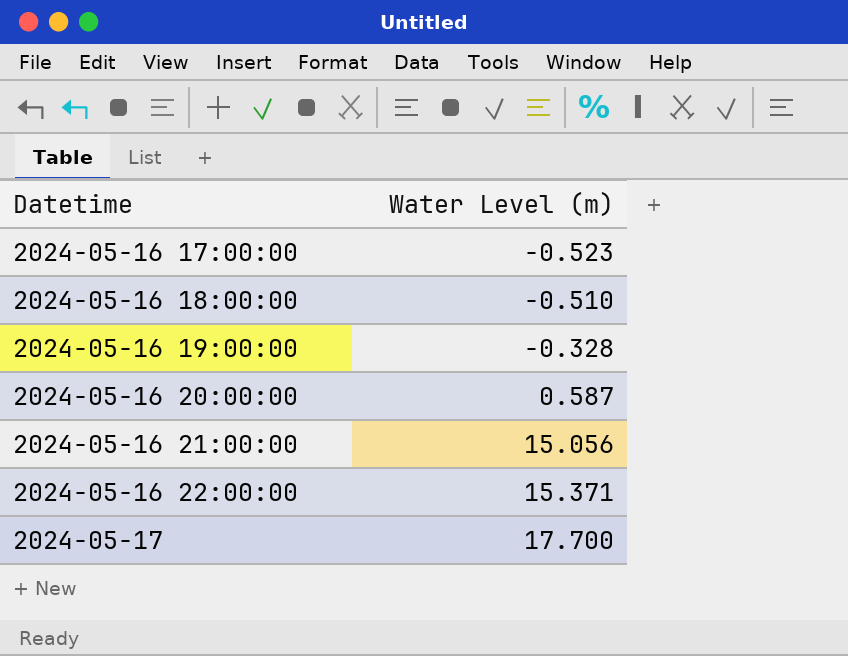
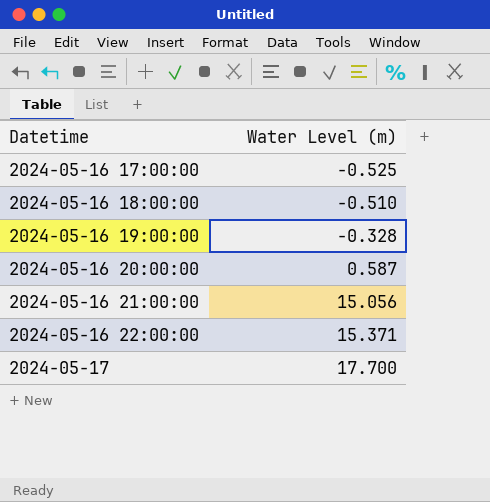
2024-05-16 17:00:00 | Water Level (m): -0.523 -> -0.525

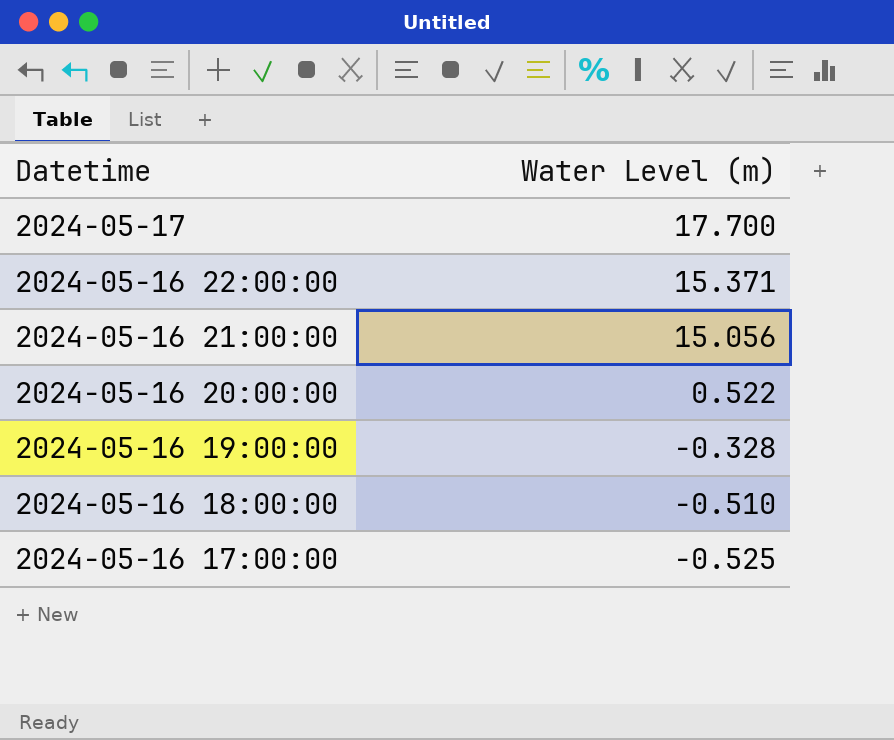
row order: Datetime ascending -> Datetime descending
2024-05-16 20:00:00 | Water Level (m): 0.587 -> 0.522

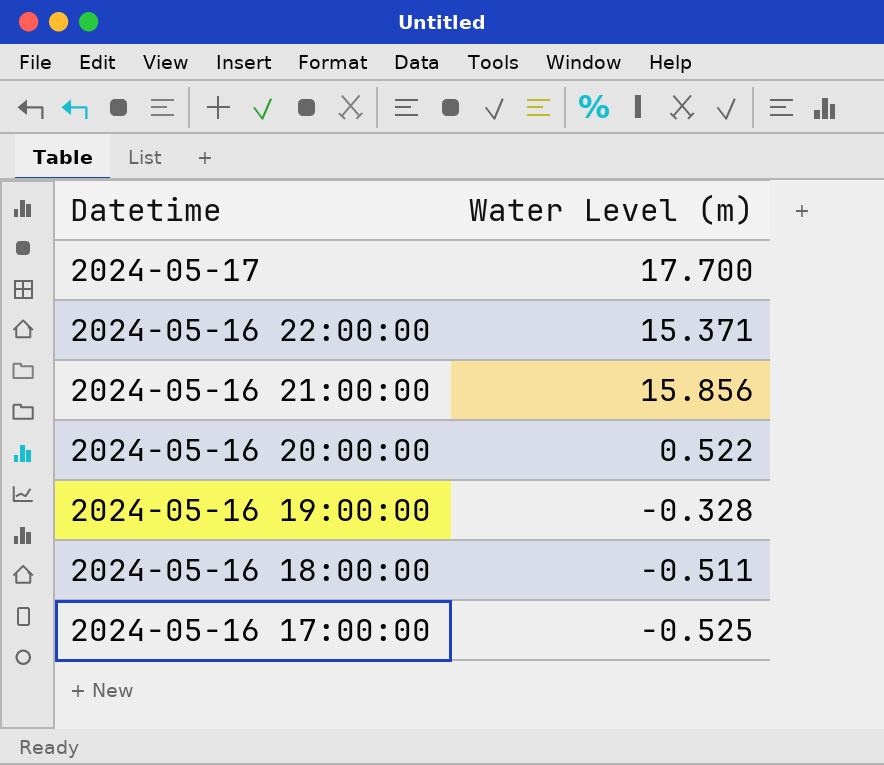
2024-05-16 21:00:00 | Water Level (m): 15.056 -> 15.856
2024-05-16 18:00:00 | Water Level (m): -0.510 -> -0.511

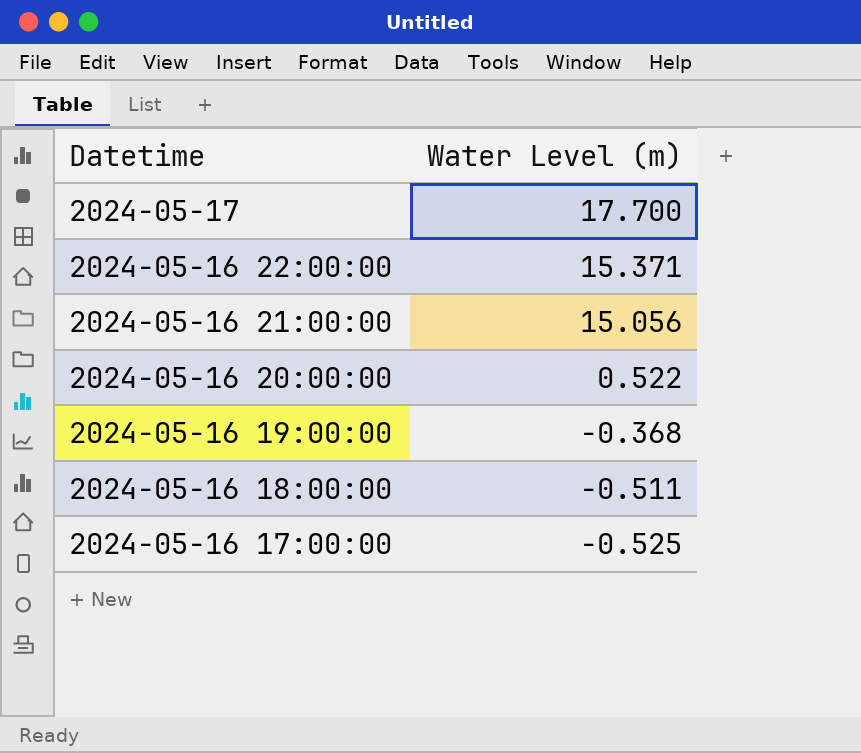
2024-05-16 21:00:00 | Water Level (m): 15.856 -> 15.056
2024-05-16 19:00:00 | Water Level (m): -0.328 -> -0.368

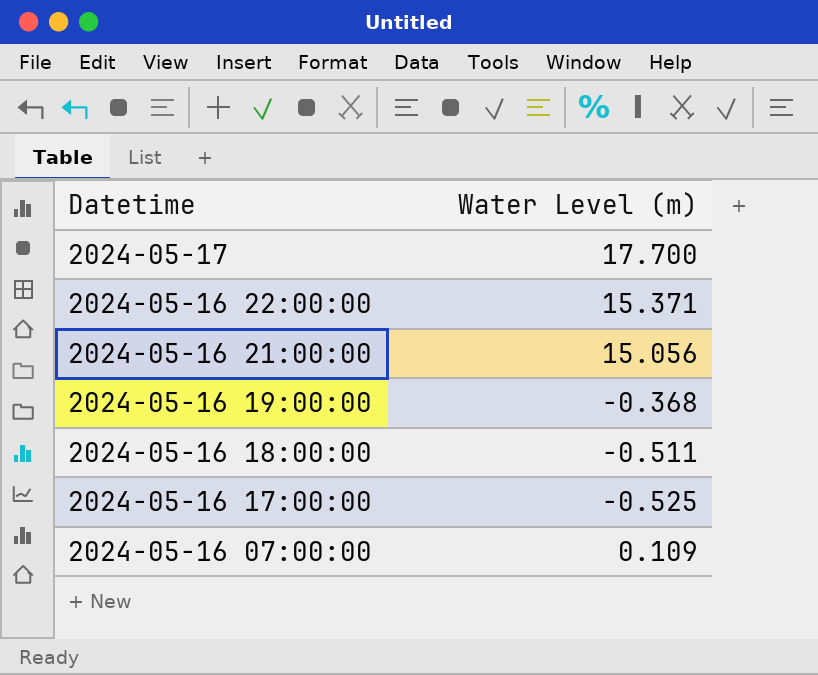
row 2024-05-16 20:00:00: 0.522 -> none
row 2024-05-16 07:00:00: none -> 0.109

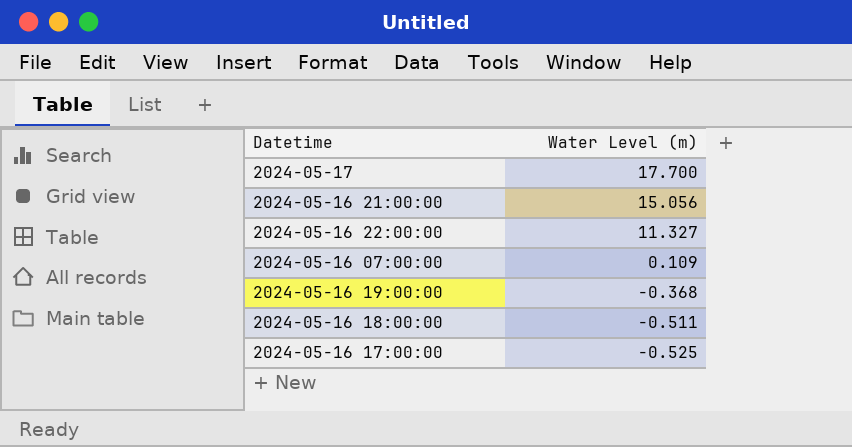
row order: Datetime descending -> Water Level (m) descending
2024-05-16 22:00:00 | Water Level (m): 15.371 -> 11.327

